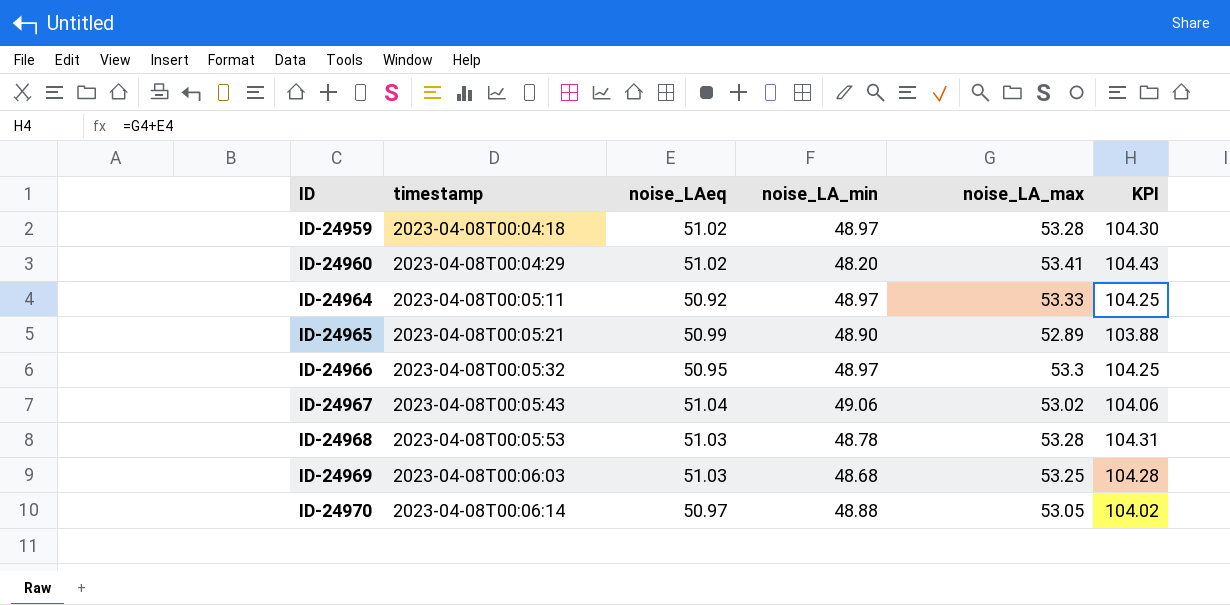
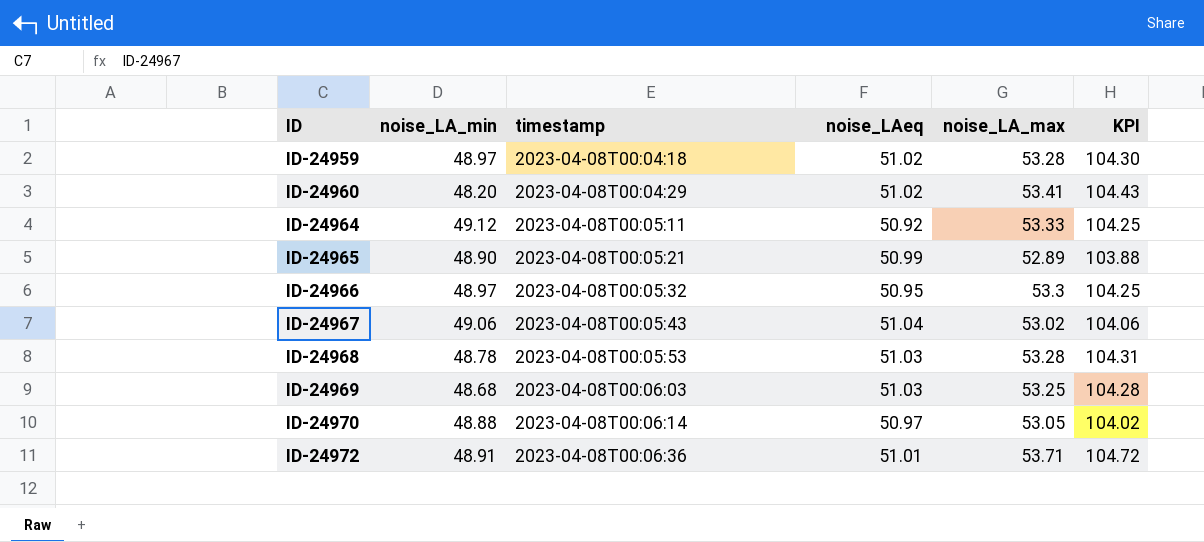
column noise_LA_min | position: 4 -> 2
ID-24964 | noise_LA_min: 48.97 -> 49.12
row ID-24972: none -> 48.91 | 2023-04-08T00:06:36 | 51.01 | 53.71 | 104.72

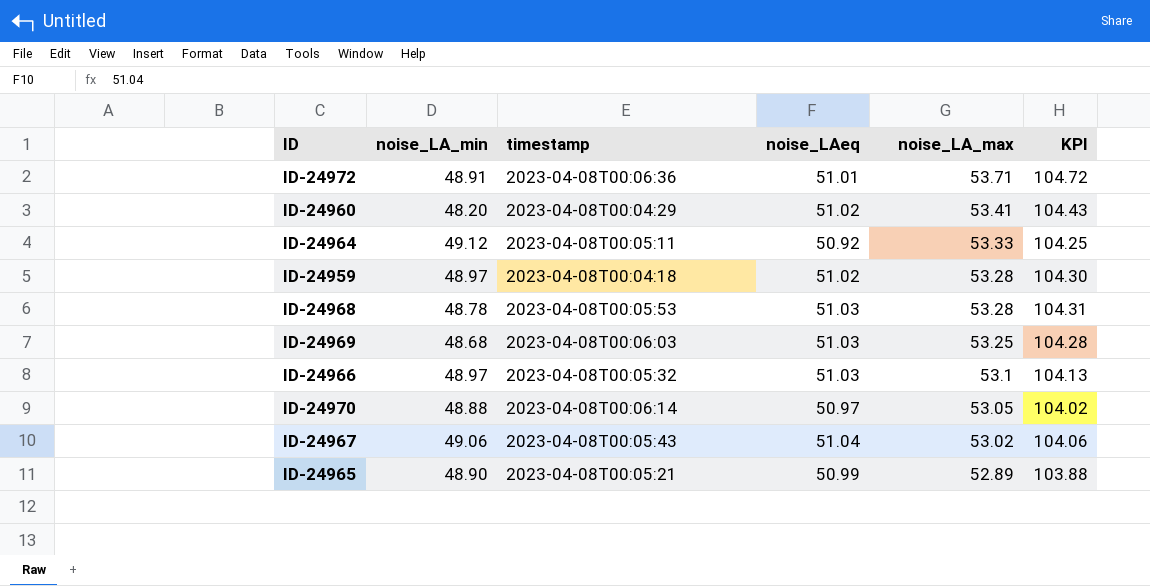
row order: ID ascending -> noise_LA_max descending
ID-24966 | noise_LAeq: 50.95 -> 51.03
ID-24966 | noise_LA_max: 53.3 -> 53.1
ID-24966 | KPI: 104.25 -> 104.13

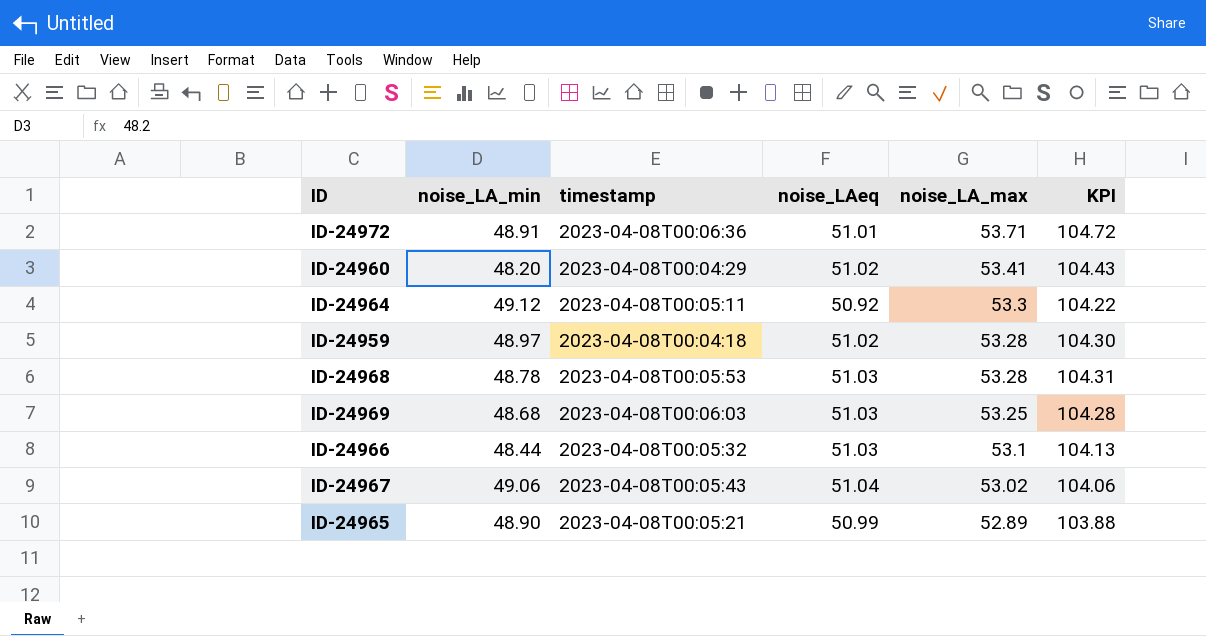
row ID-24970: 48.88 | 2023-04-08T00:06:14 | 50.97 | 53.05 | 104.02 -> none
ID-24964 | noise_LA_max: 53.33 -> 53.3
ID-24964 | KPI: 104.25 -> 104.22
ID-24966 | noise_LA_min: 48.97 -> 48.44

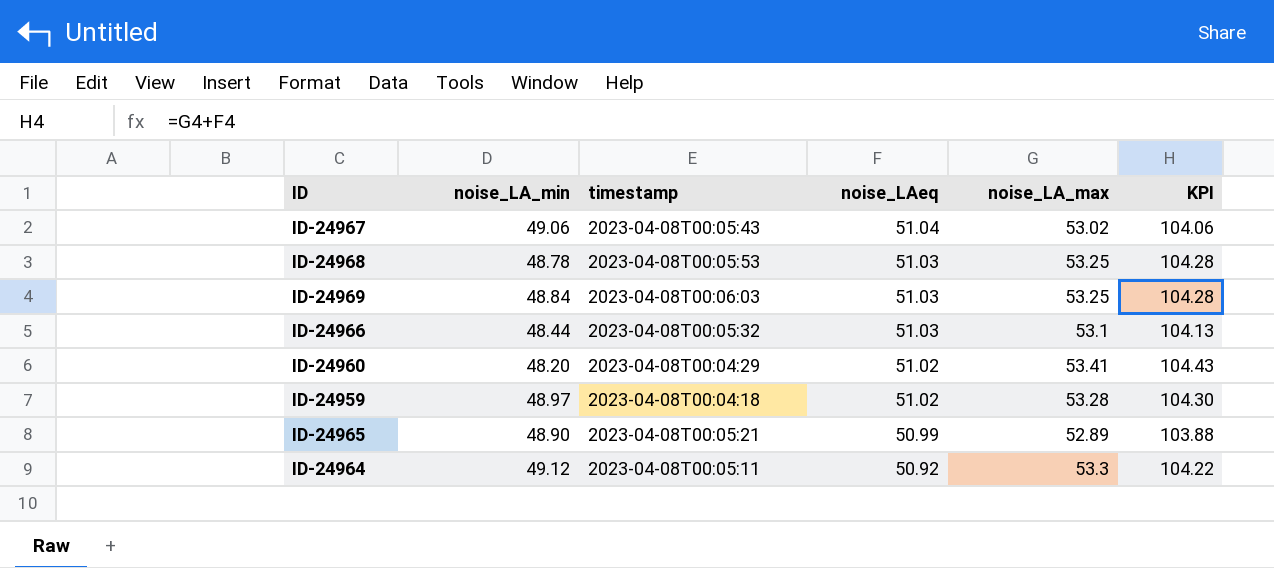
row order: noise_LA_max descending -> noise_LAeq descending
row ID-24972: 48.91 | 2023-04-08T00:06:36 | 51.01 | 53.71 | 104.72 -> none
ID-24968 | noise_LA_max: 53.28 -> 53.25
ID-24968 | KPI: 104.31 -> 104.28
ID-24969 | noise_LA_min: 48.68 -> 48.84

